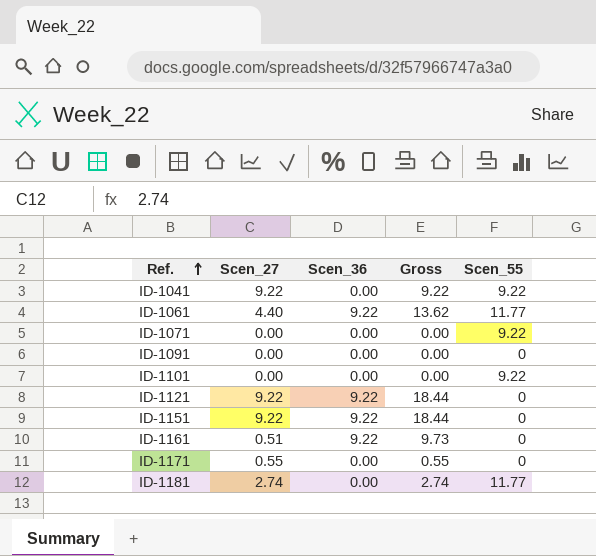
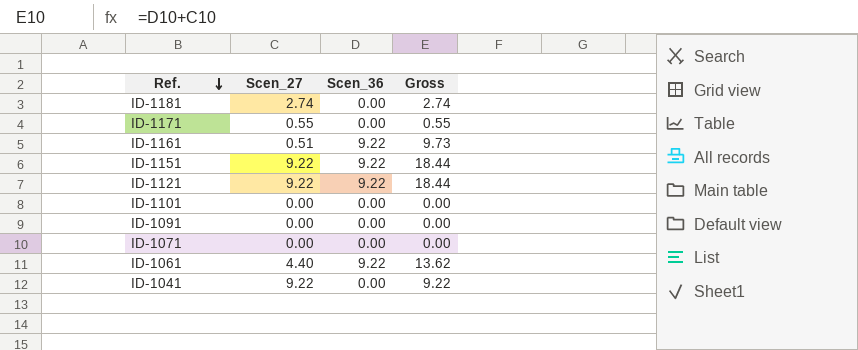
row order: Ref. ascending -> Ref. descending
column Scen_55 | position: 5 -> none

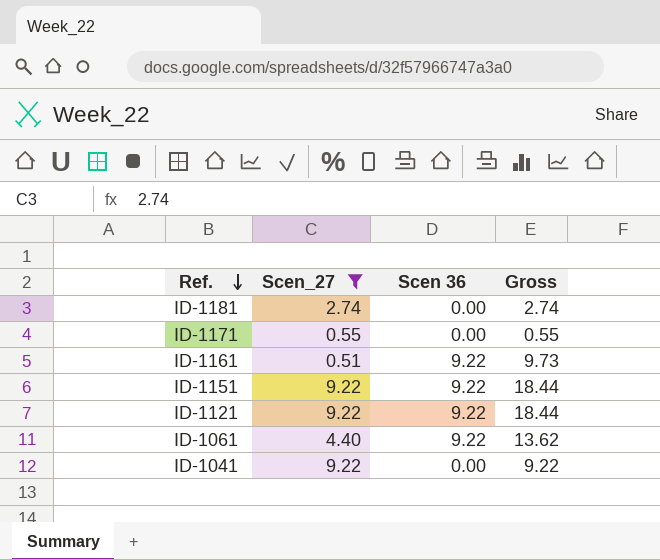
filter: none -> Scen_27 != 0.00
column name: Scen_36 -> Scen 36

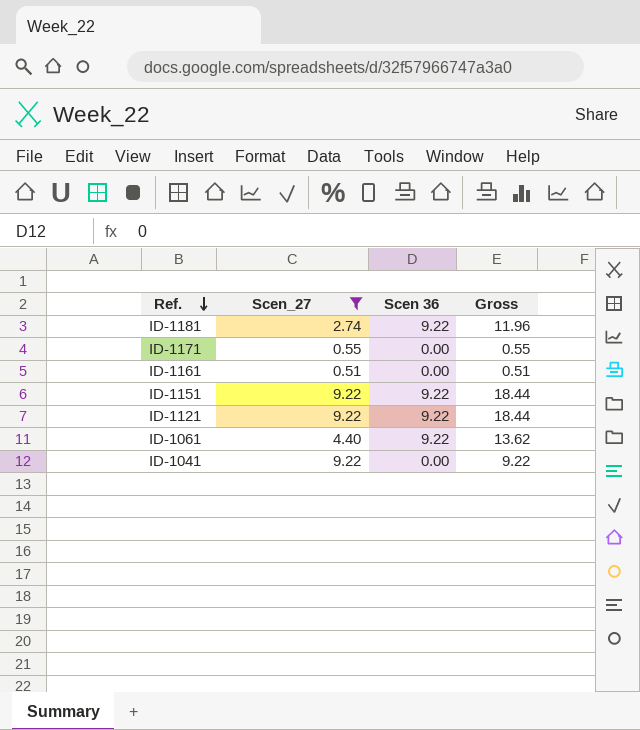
ID-1181 | Scen 36: 0.00 -> 9.22
ID-1181 | Gross: 2.74 -> 11.96
ID-1161 | Scen 36: 9.22 -> 0.00
ID-1161 | Gross: 9.73 -> 0.51

